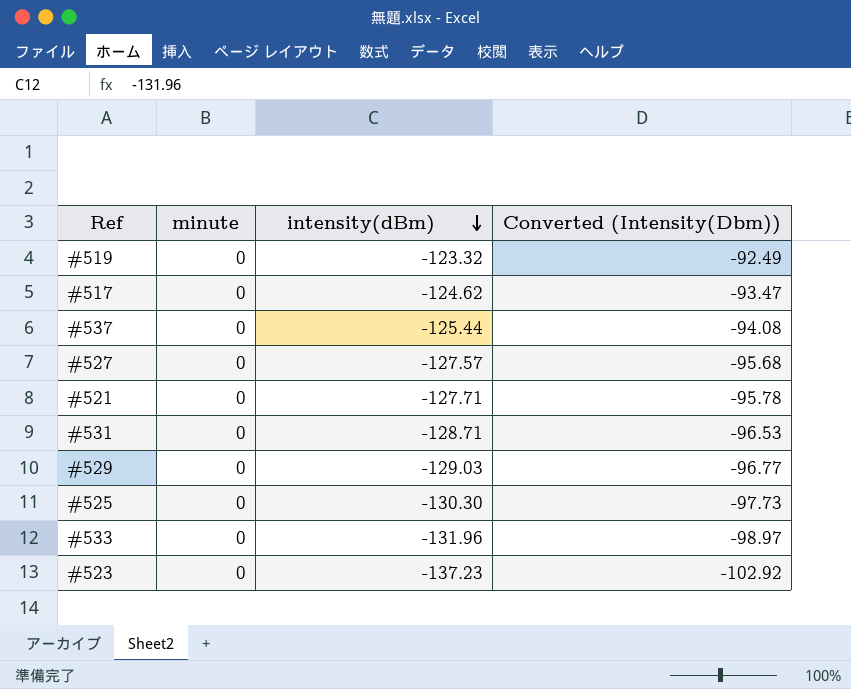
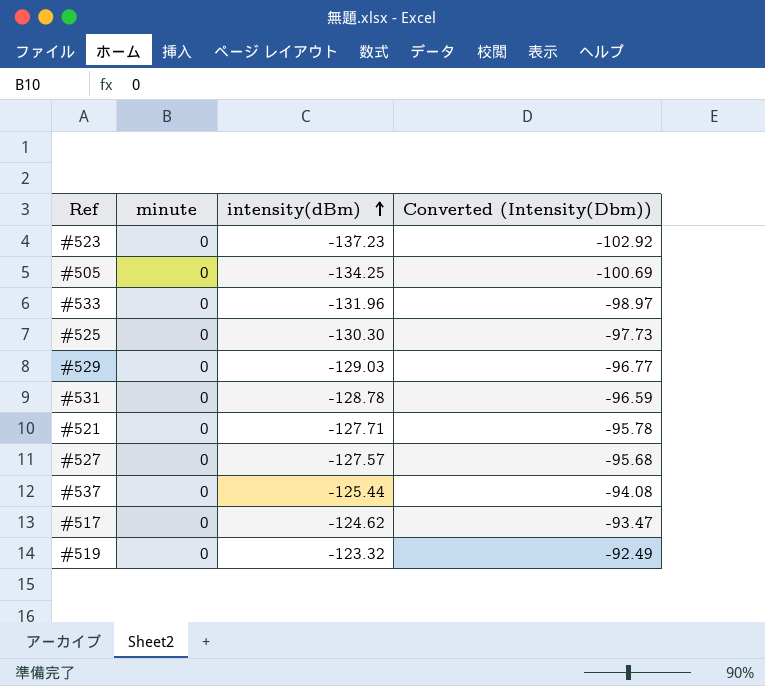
row order: intensity(dBm) descending -> intensity(dBm) ascending
row #505: none -> 0 | -134.25 | -100.69
#531 | intensity(dBm): -128.71 -> -128.78
#531 | Converted (Intensity(Dbm)): -96.53 -> -96.59

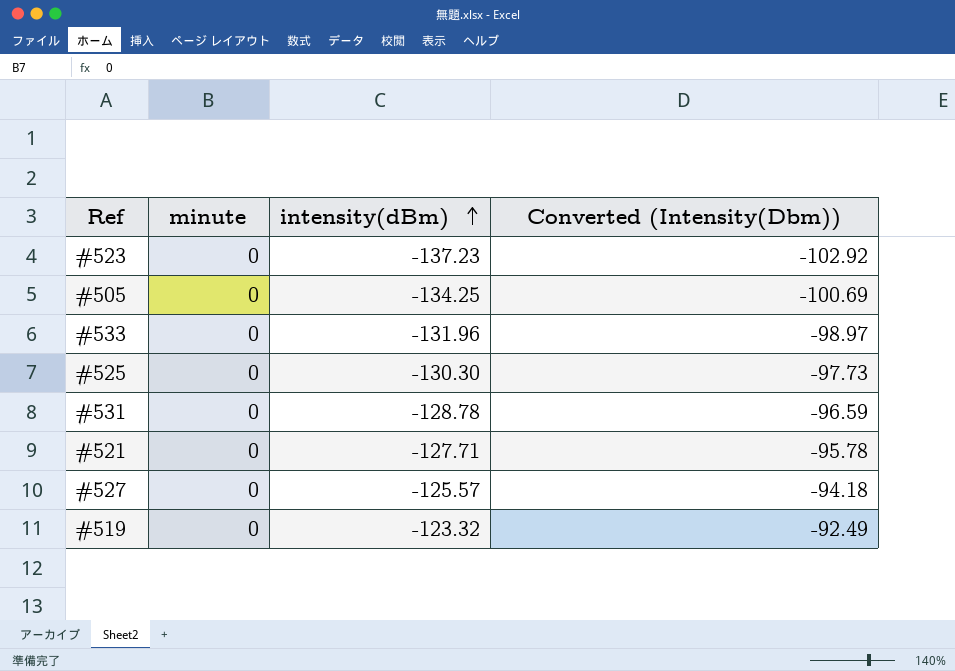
row #529: 0 | -129.03 | -96.77 -> none
row #537: 0 | -125.44 | -94.08 -> none
row #517: 0 | -124.62 | -93.47 -> none
#527 | intensity(dBm): -127.57 -> -125.57
#527 | Converted (Intensity(Dbm)): -95.68 -> -94.18

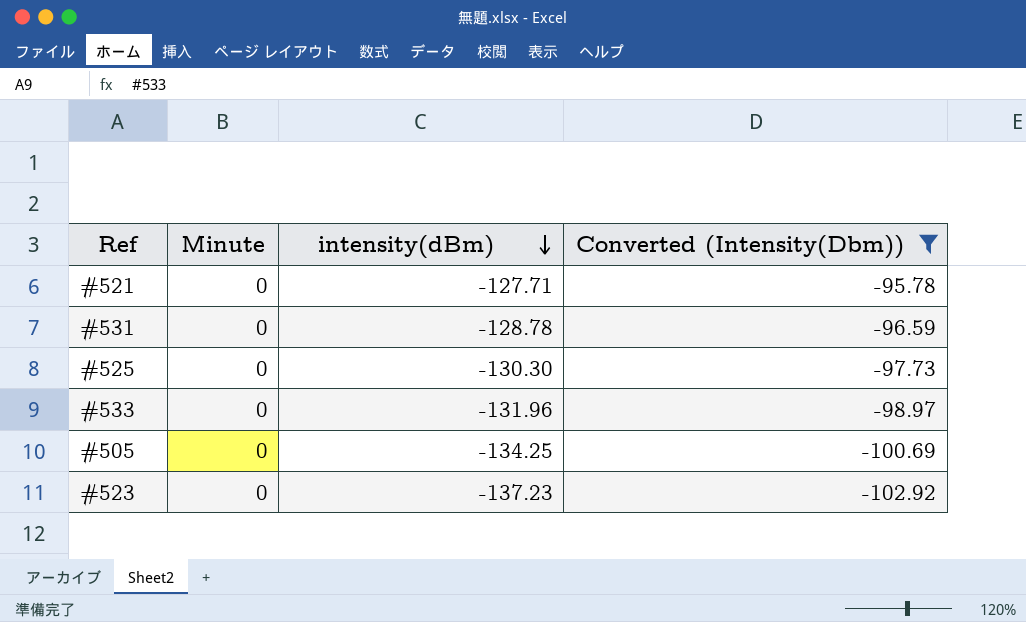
filter: none -> Converted (Intensity(Dbm)) <= -95.78
row order: intensity(dBm) ascending -> intensity(dBm) descending
column name: minute -> Minute

